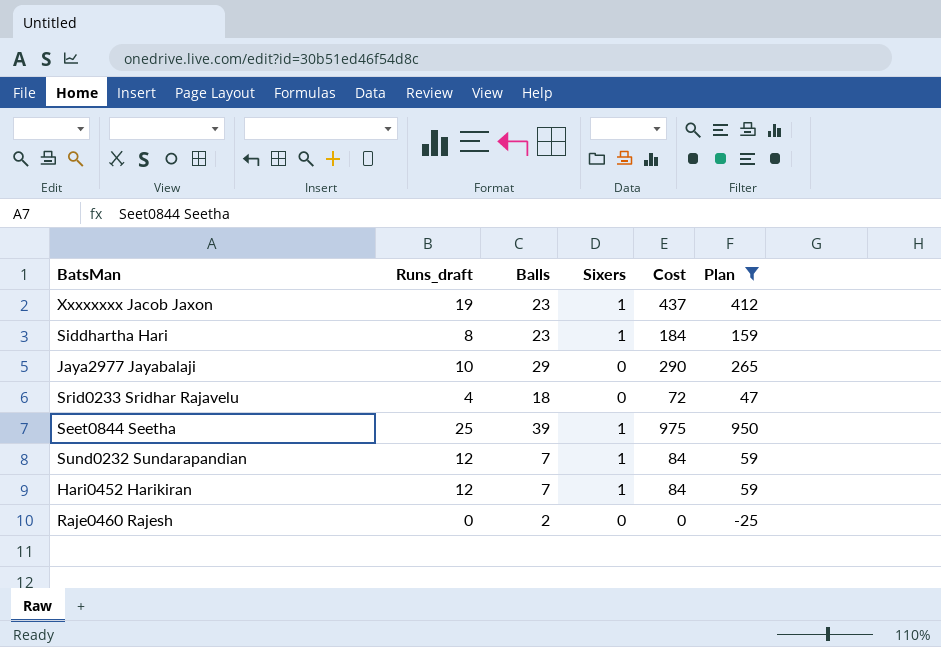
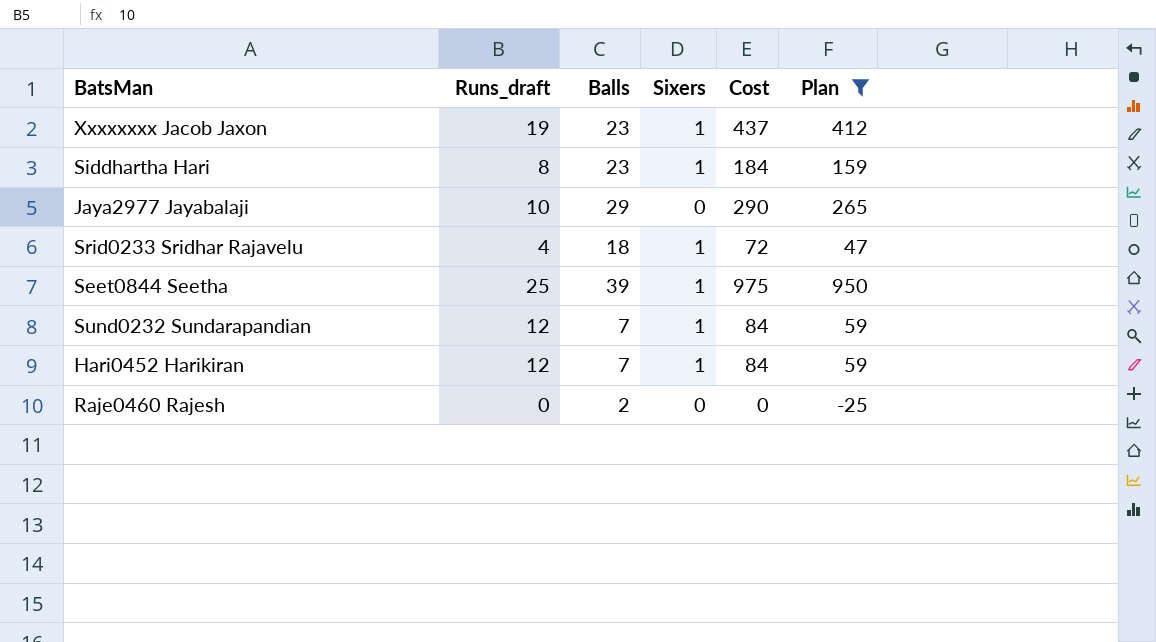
Srid0233 Sridhar Rajavelu | Sixers: 0 -> 1

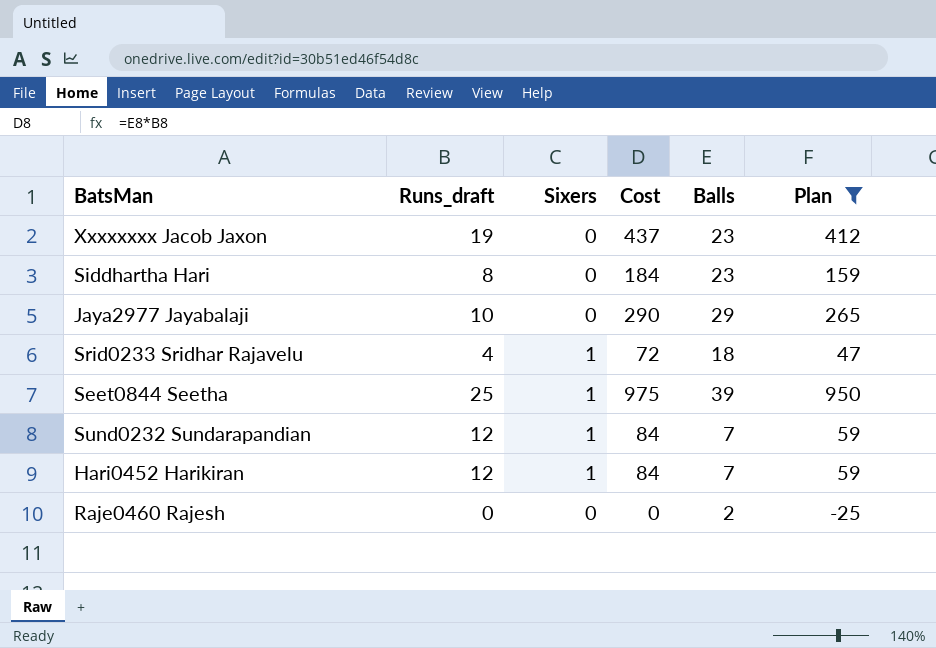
column Balls | position: 3 -> 5
Xxxxxxxx Jacob Jaxon | Sixers: 1 -> 0
Siddhartha Hari | Sixers: 1 -> 0

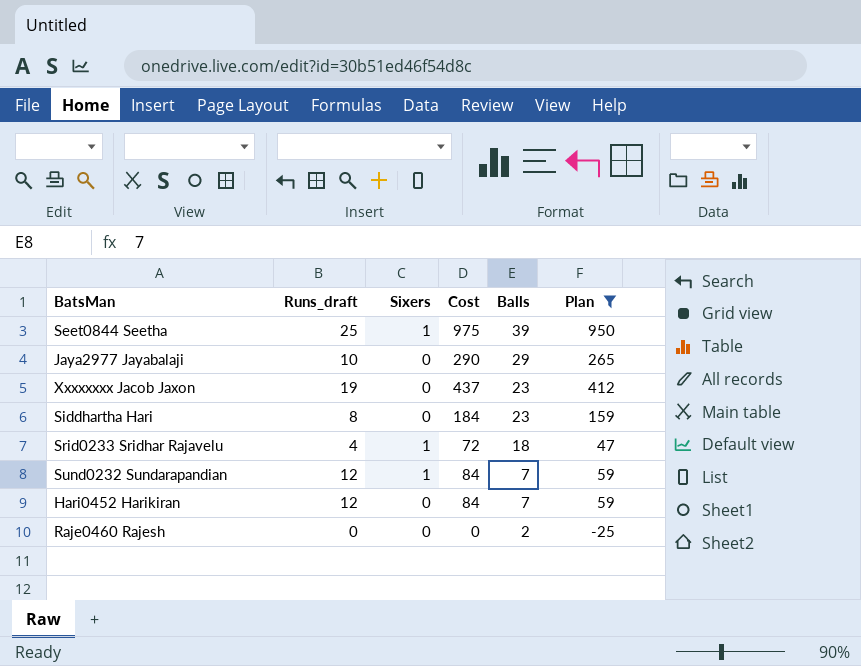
row order: none -> Balls descending
Hari0452 Harikiran | Sixers: 1 -> 0

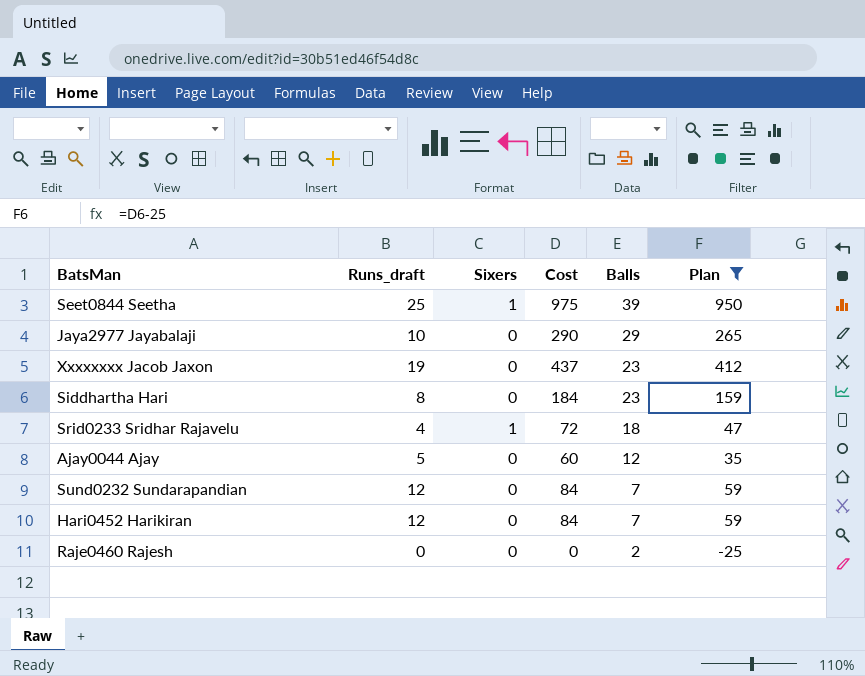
row Ajay0044 Ajay: none -> 5 | 0 | 60 | 12 | 35
Sund0232 Sundarapandian | Sixers: 1 -> 0

